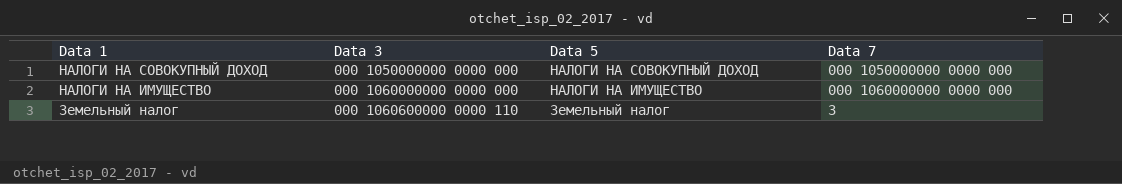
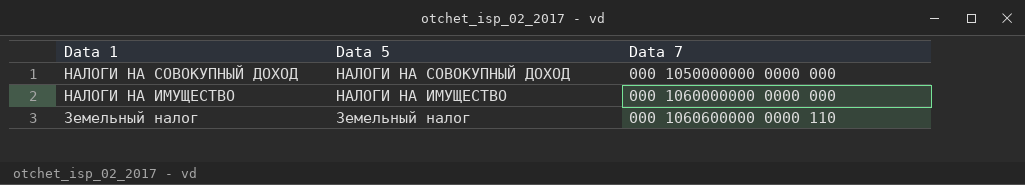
column Data 3 | position: 2 -> none
Земельный налог | Data 7: 3 -> 000 1060600000 0000 110

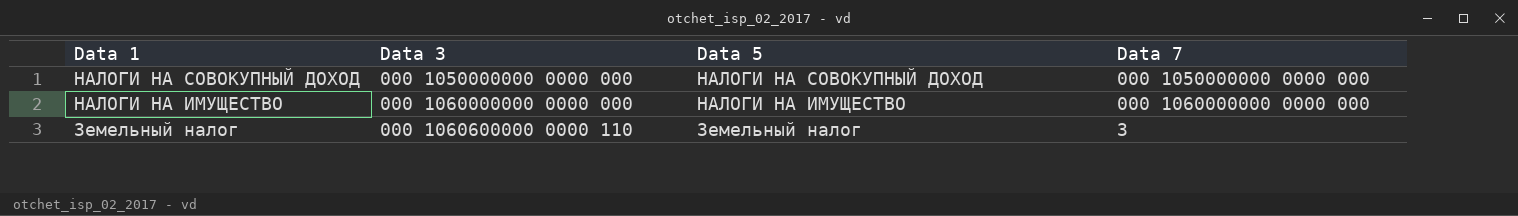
column Data 3 | position: none -> 2
Земельный налог | Data 7: 000 1060600000 0000 110 -> 3

